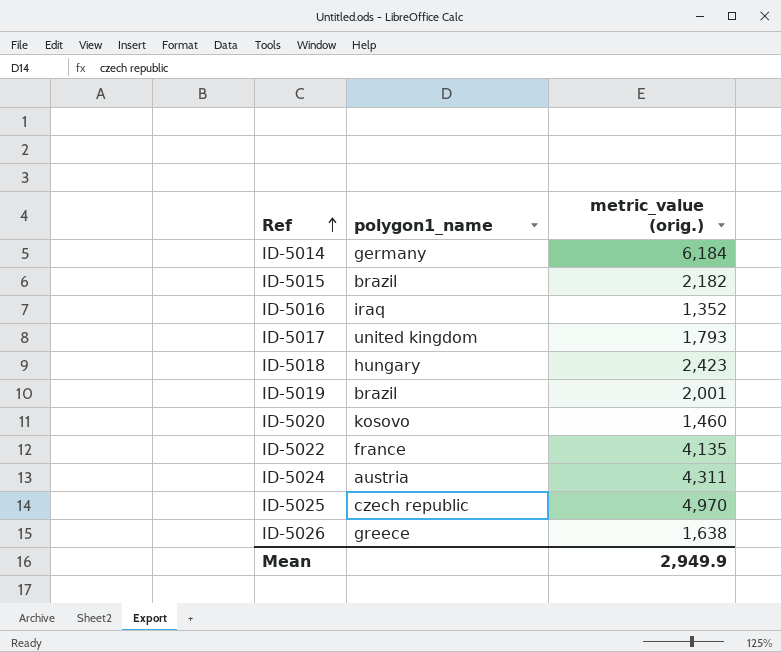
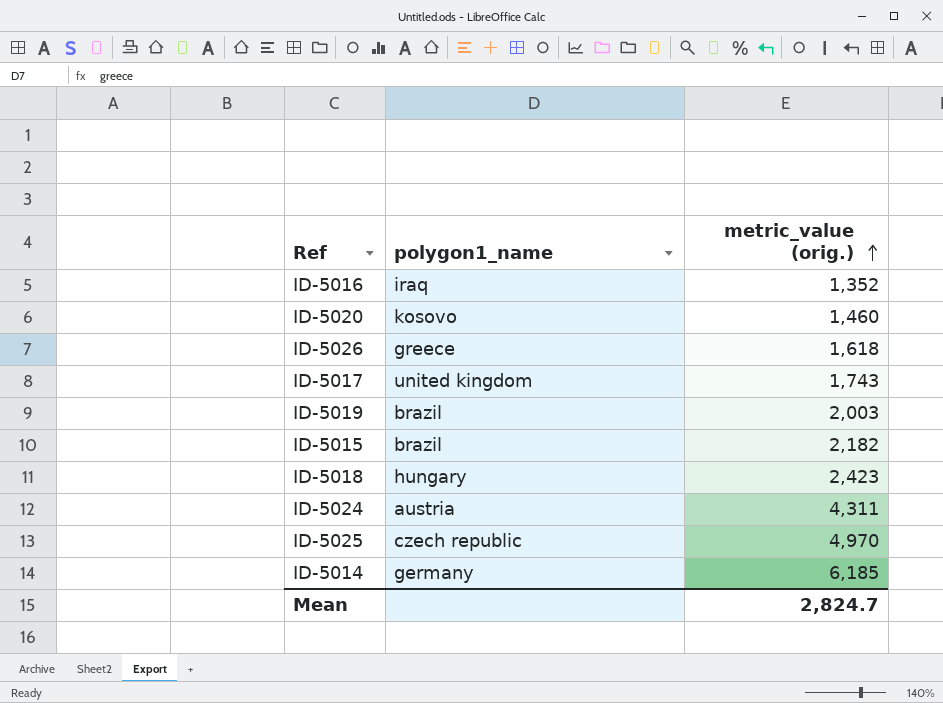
row order: Ref ascending -> metric_value (orig.) ascending
row ID-5022: france | 4,135 -> none
ID-5026 | metric_value (orig.): 1,638 -> 1,618
ID-5017 | metric_value (orig.): 1,793 -> 1,743
ID-5019 | metric_value (orig.): 2,001 -> 2,003
ID-5014 | metric_value (orig.): 6,184 -> 6,185
Mean | metric_value (orig.): 2,949.9 -> 2,824.7

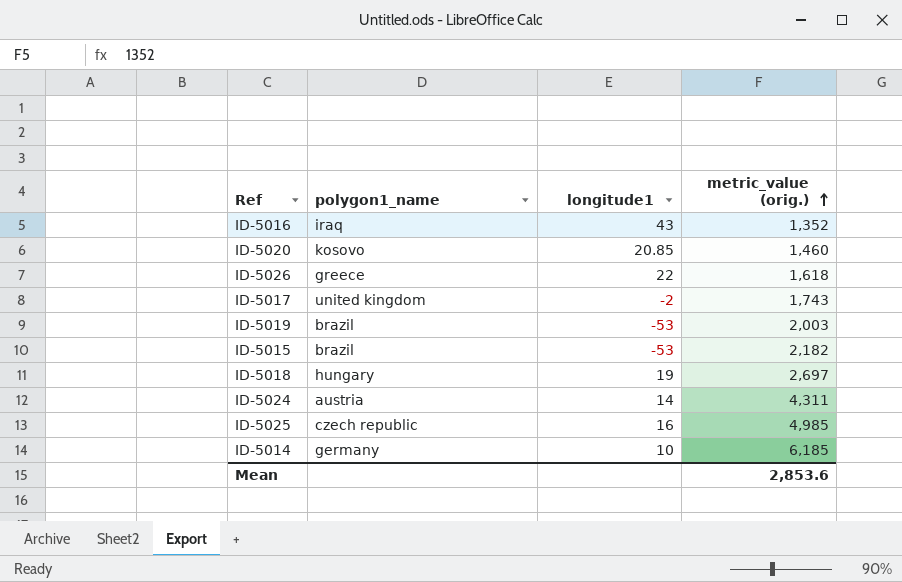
column longitude1 | position: none -> 3
ID-5018 | metric_value (orig.): 2,423 -> 2,697
ID-5025 | metric_value (orig.): 4,970 -> 4,985
Mean | metric_value (orig.): 2,824.7 -> 2,853.6

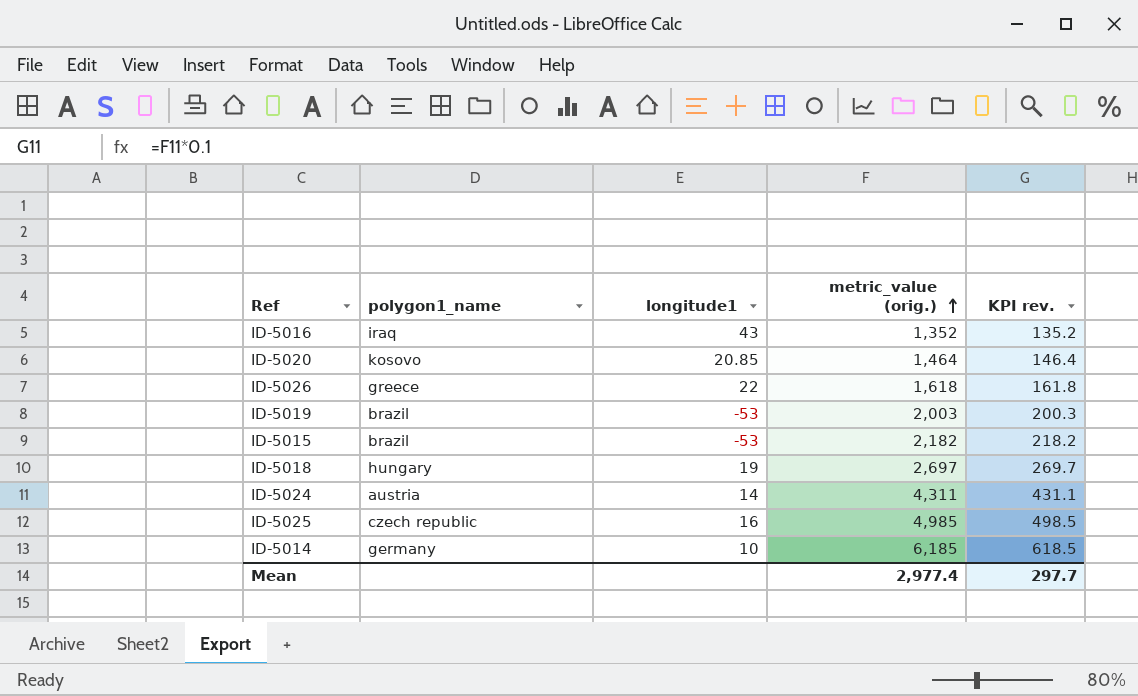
column KPI rev. | formula: none -> [metric_value (orig.)] * 0.1
row ID-5017: united kingdom | -2 | 1,743 -> none
ID-5020 | metric_value (orig.): 1,460 -> 1,464
Mean | metric_value (orig.): 2,853.6 -> 2,977.4

